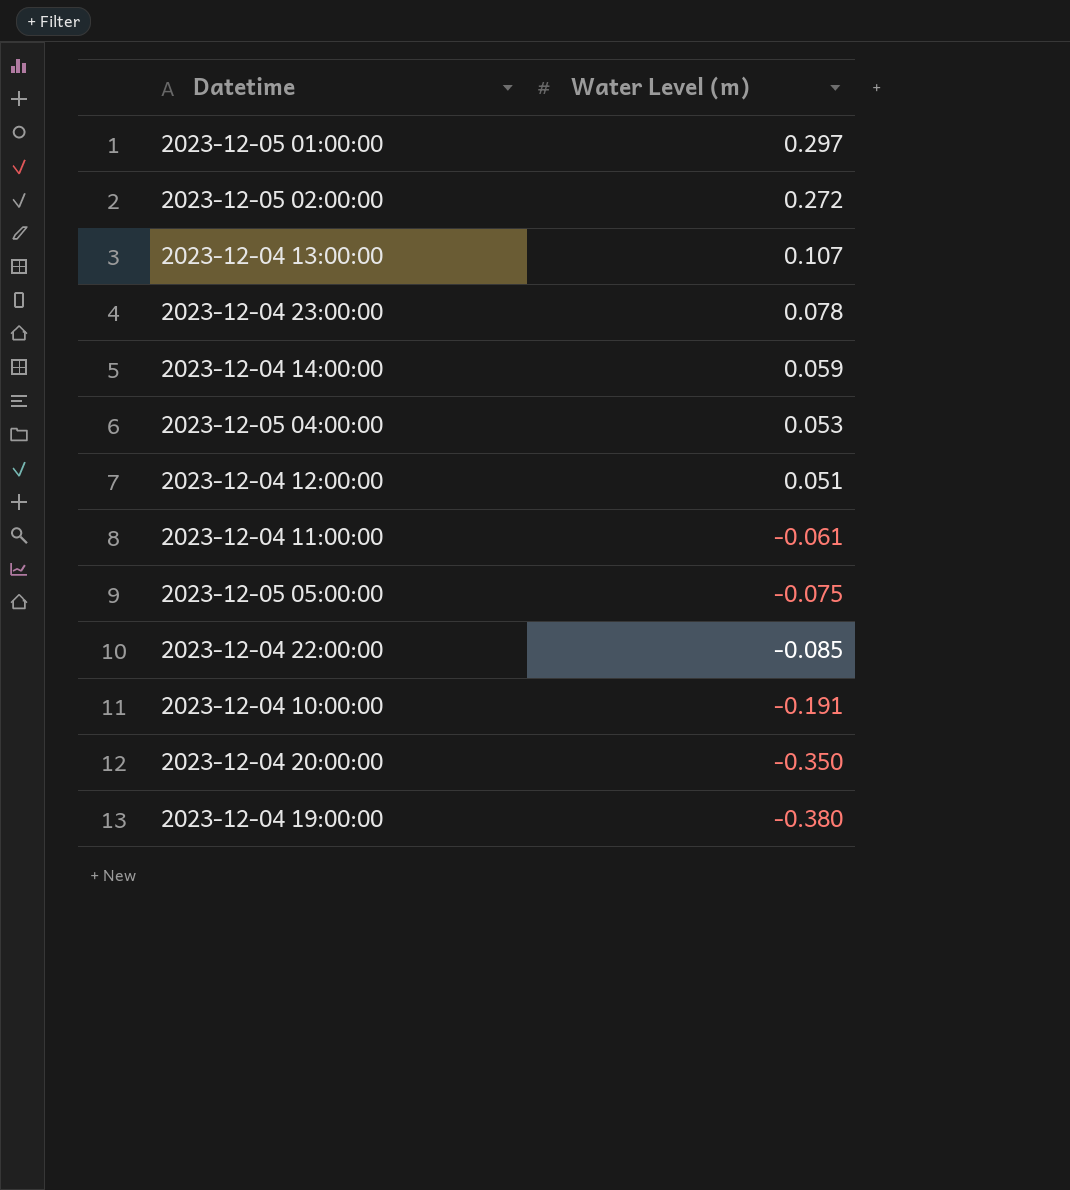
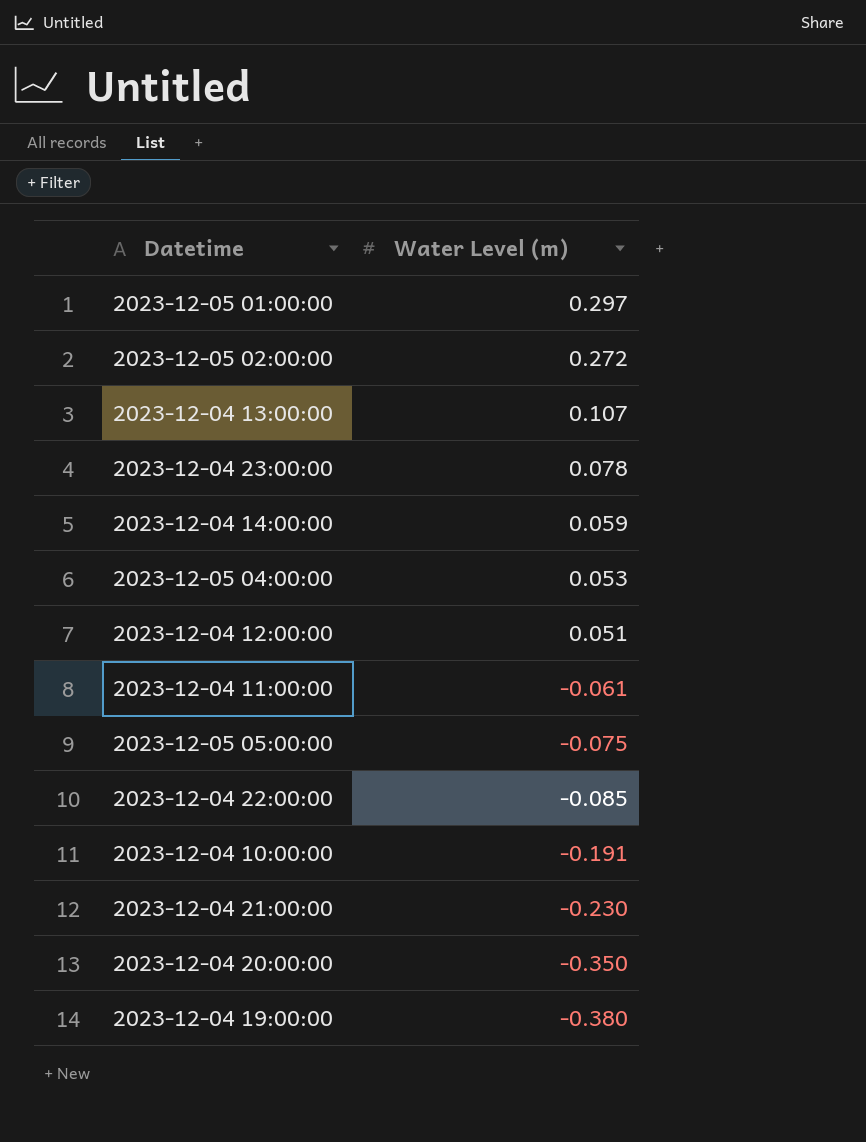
row 2023-12-04 21:00:00: none -> -0.230

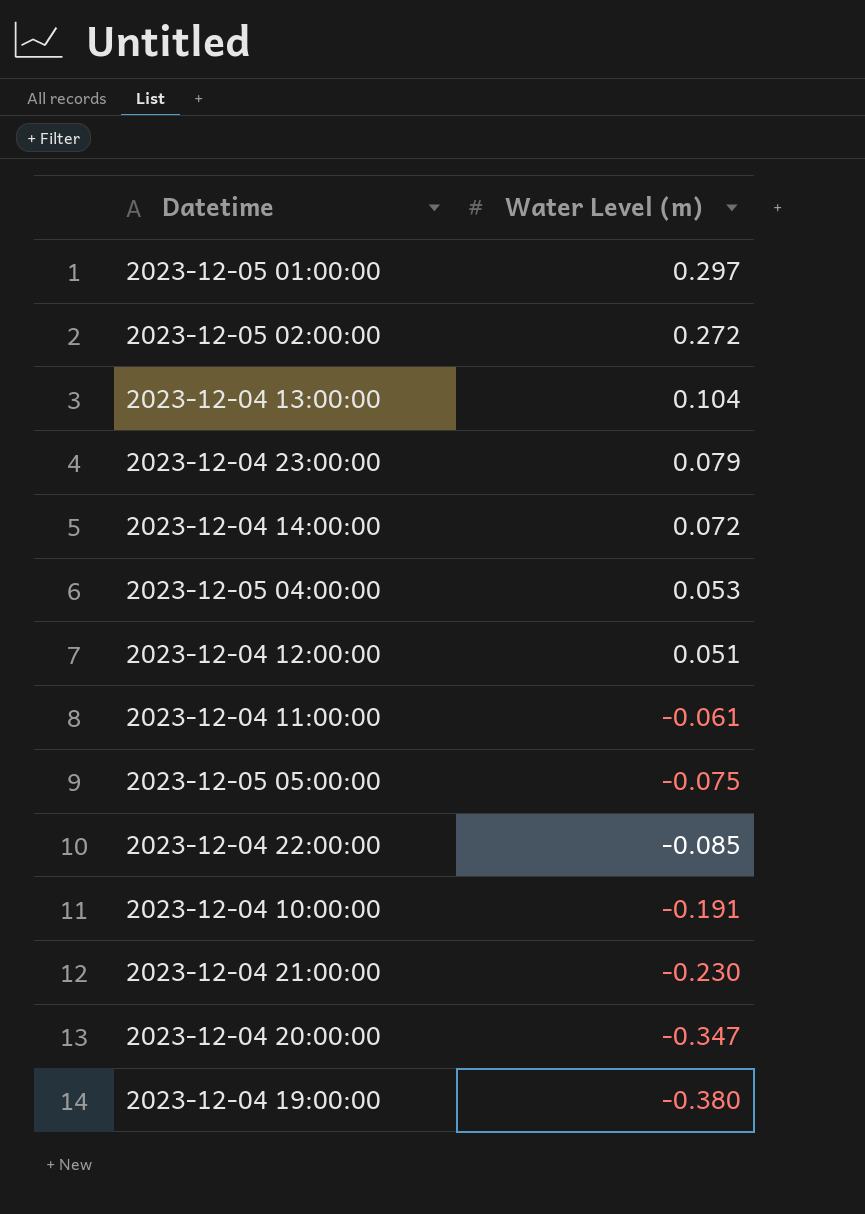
2023-12-04 13:00:00 | Water Level (m): 0.107 -> 0.104
2023-12-04 23:00:00 | Water Level (m): 0.078 -> 0.079
2023-12-04 14:00:00 | Water Level (m): 0.059 -> 0.072
2023-12-04 20:00:00 | Water Level (m): -0.350 -> -0.347

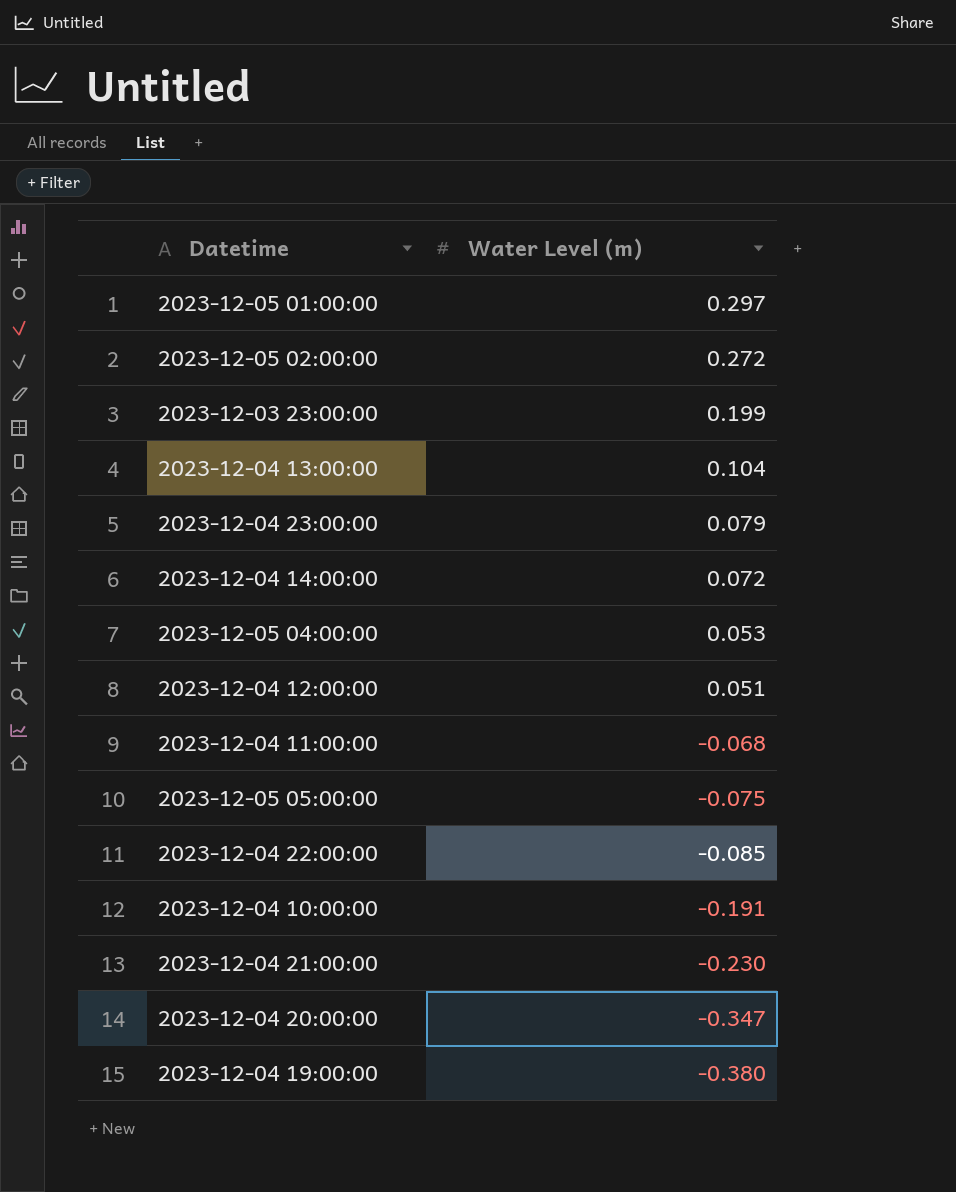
row 2023-12-03 23:00:00: none -> 0.199
2023-12-04 11:00:00 | Water Level (m): -0.061 -> -0.068

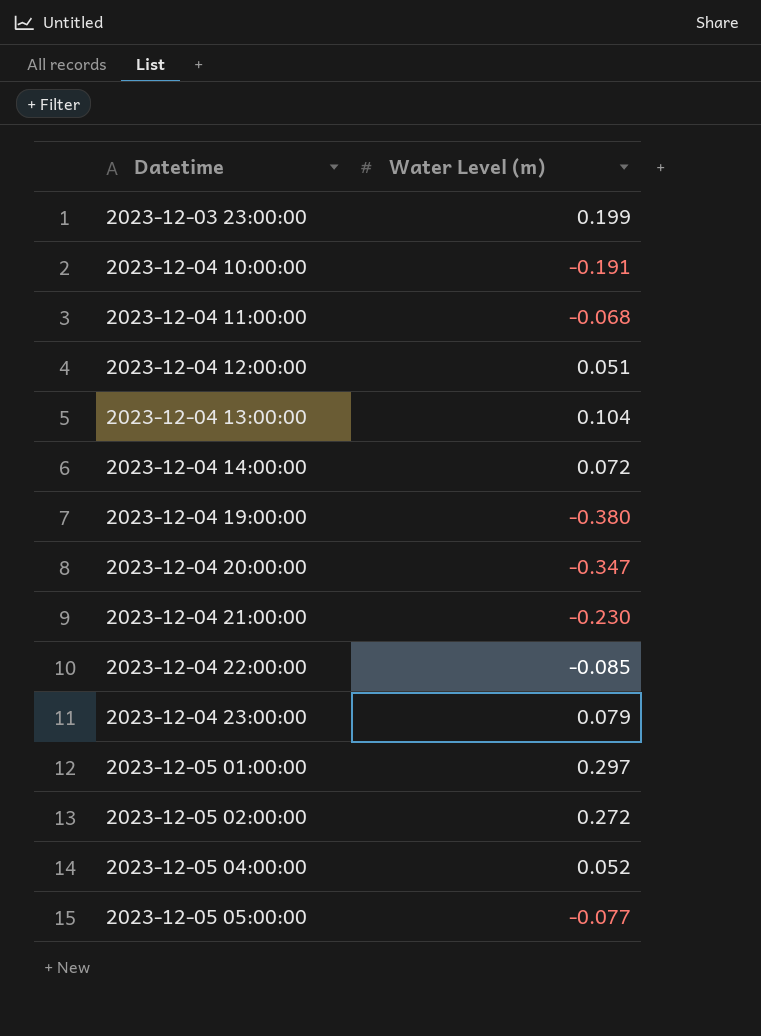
row order: Water Level (m) descending -> Datetime ascending
2023-12-05 04:00:00 | Water Level (m): 0.053 -> 0.052
2023-12-05 05:00:00 | Water Level (m): -0.075 -> -0.077

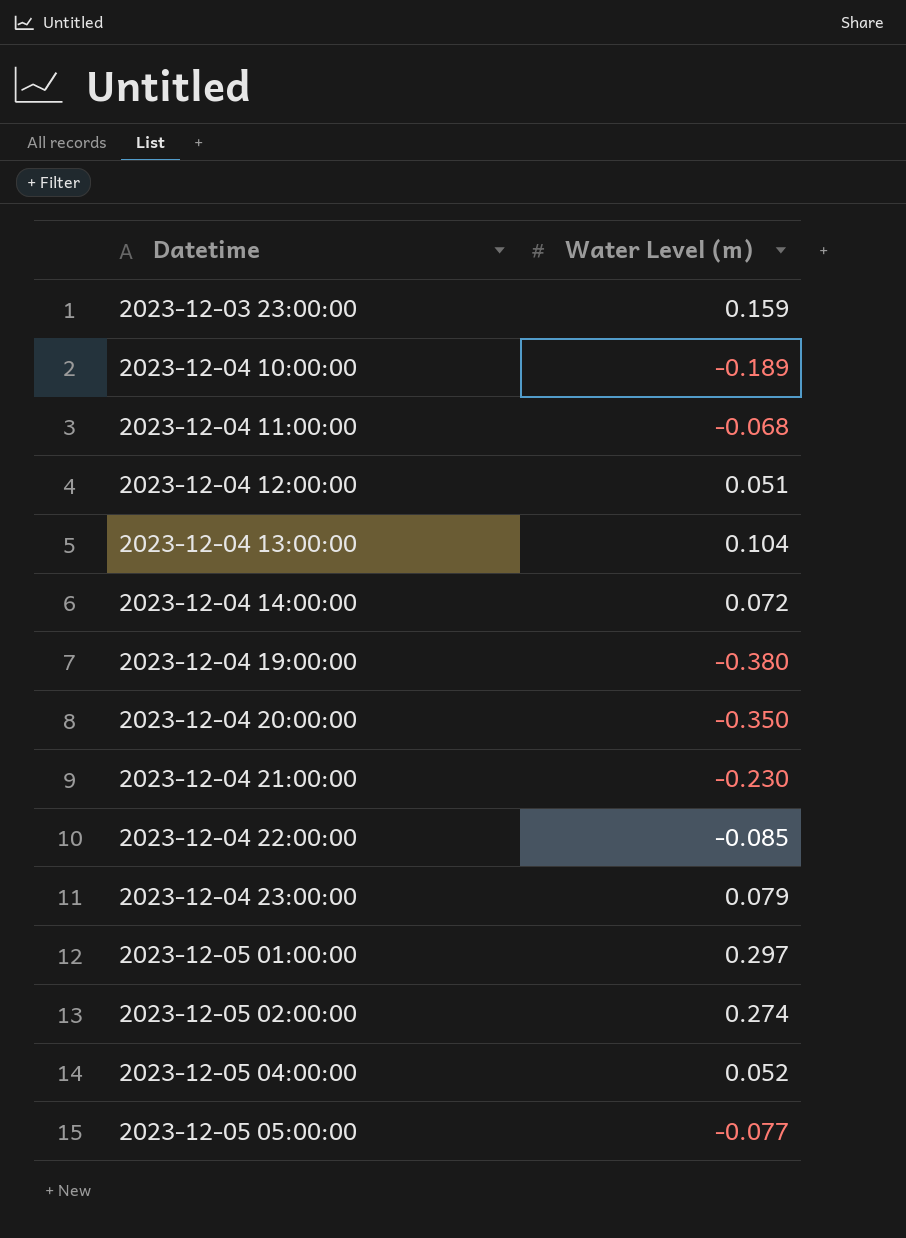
2023-12-03 23:00:00 | Water Level (m): 0.199 -> 0.159
2023-12-04 10:00:00 | Water Level (m): -0.191 -> -0.189
2023-12-04 20:00:00 | Water Level (m): -0.347 -> -0.350
2023-12-05 02:00:00 | Water Level (m): 0.272 -> 0.274

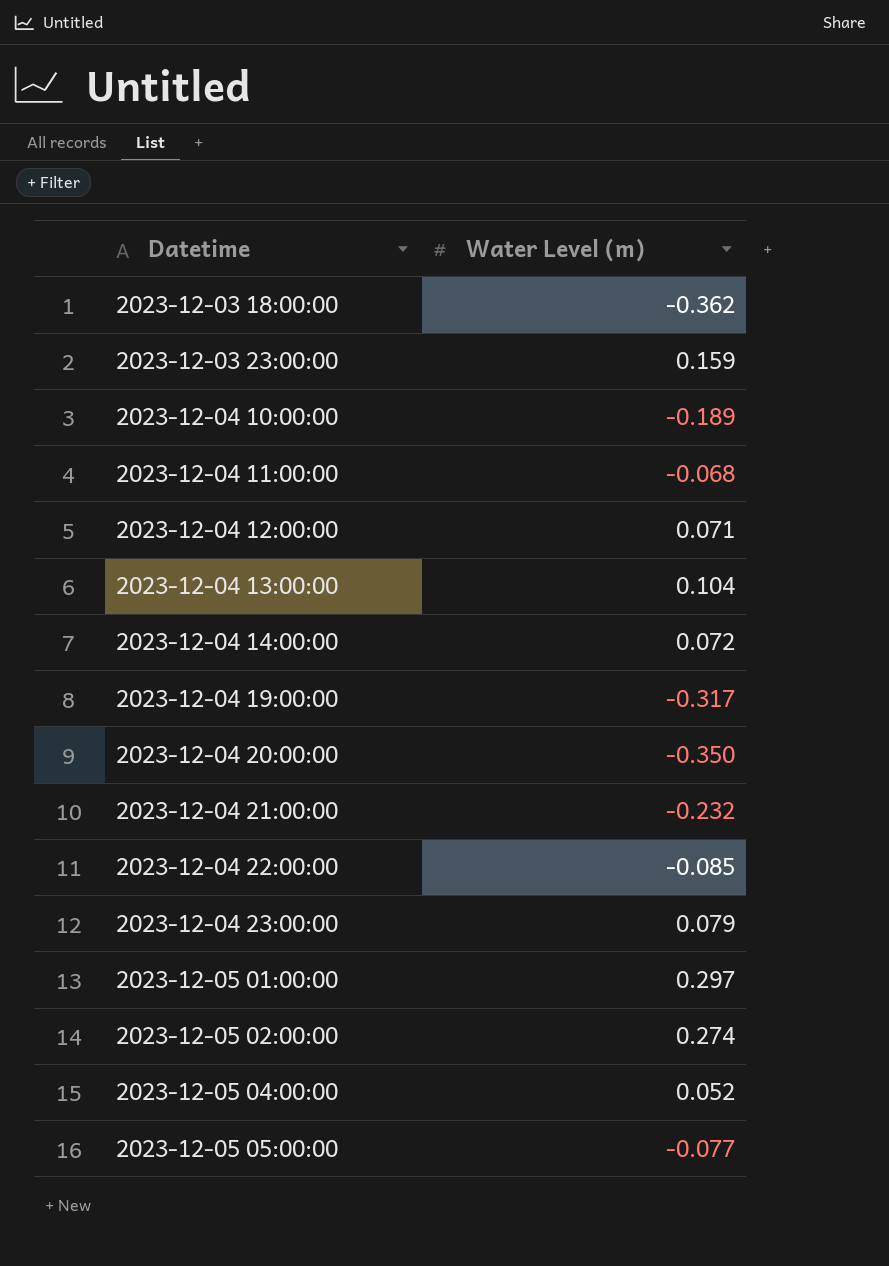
row 2023-12-03 18:00:00: none -> -0.362
2023-12-04 12:00:00 | Water Level (m): 0.051 -> 0.071
2023-12-04 19:00:00 | Water Level (m): -0.380 -> -0.317
2023-12-04 21:00:00 | Water Level (m): -0.230 -> -0.232

